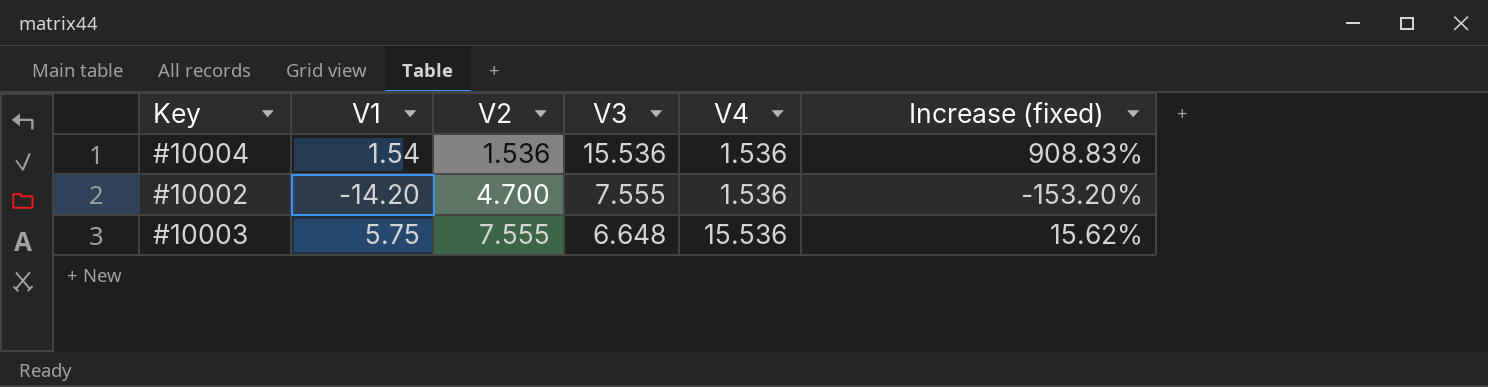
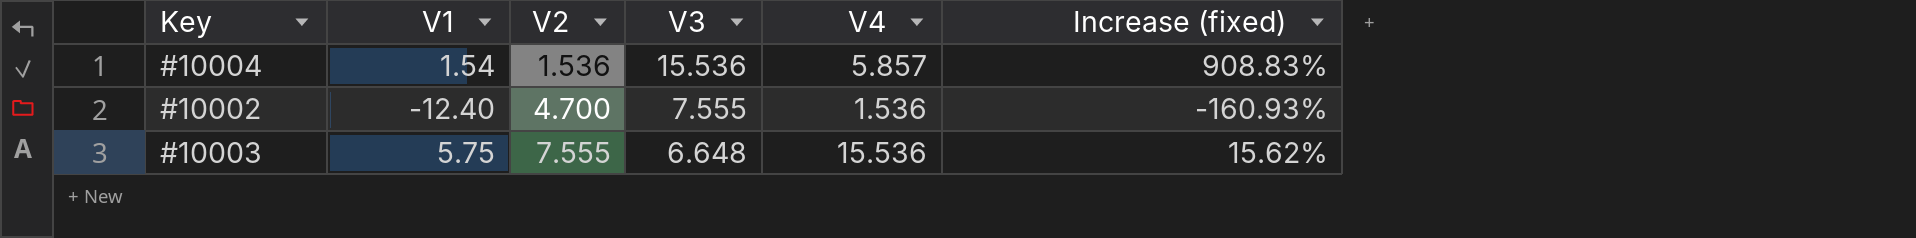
#10004 | V4: 1.536 -> 5.857
#10002 | V1: -14.20 -> -12.40
#10002 | Increase (fixed): -153.20% -> -160.93%

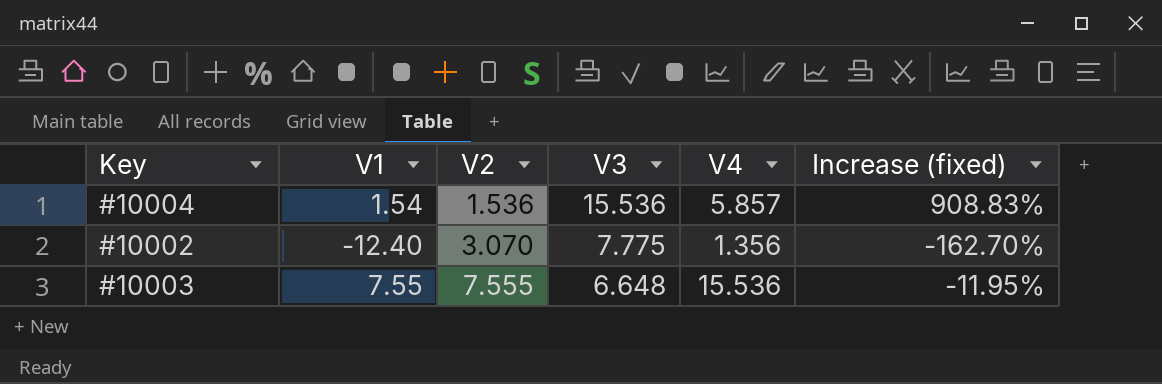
#10002 | V2: 4.700 -> 3.070
#10002 | V3: 7.555 -> 7.775
#10002 | V4: 1.536 -> 1.356
#10002 | Increase (fixed): -160.93% -> -162.70%
#10003 | V1: 5.75 -> 7.55
#10003 | Increase (fixed): 15.62% -> -11.95%

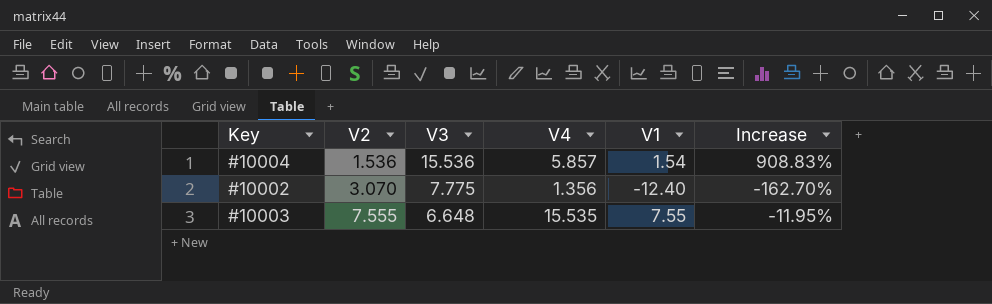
column V1 | position: 2 -> 5
column name: Increase (fixed) -> Increase
#10003 | V4: 15.536 -> 15.535

